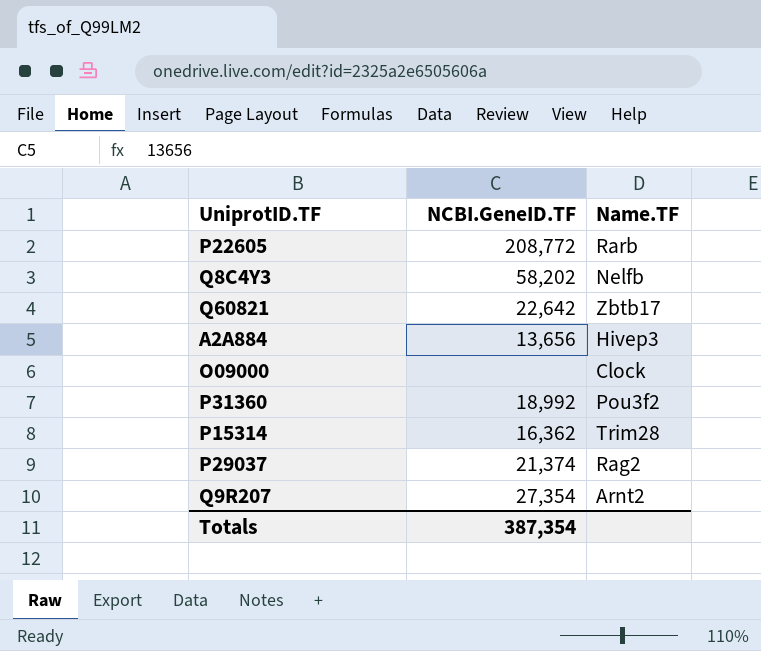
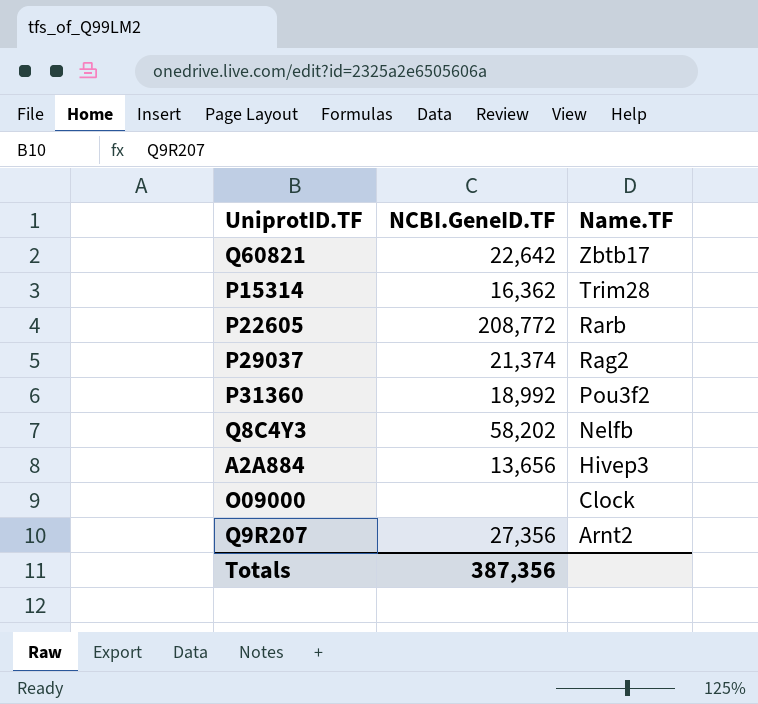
row order: none -> Name.TF descending
Q9R207 | NCBI.GeneID.TF: 27,354 -> 27,356
Totals | NCBI.GeneID.TF: 387,354 -> 387,356

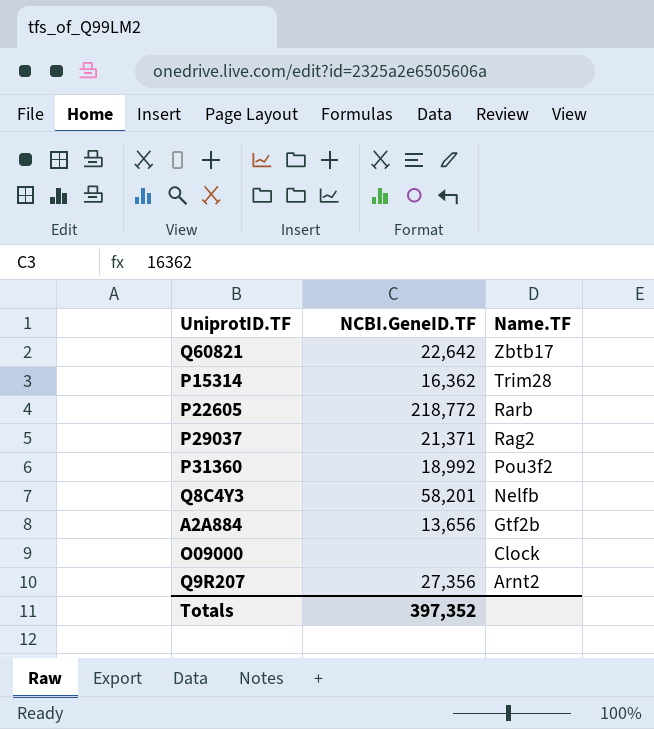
P22605 | NCBI.GeneID.TF: 208,772 -> 218,772
P29037 | NCBI.GeneID.TF: 21,374 -> 21,371
Q8C4Y3 | NCBI.GeneID.TF: 58,202 -> 58,201
A2A884 | Name.TF: Hivep3 -> Gtf2b
Totals | NCBI.GeneID.TF: 387,356 -> 397,352

